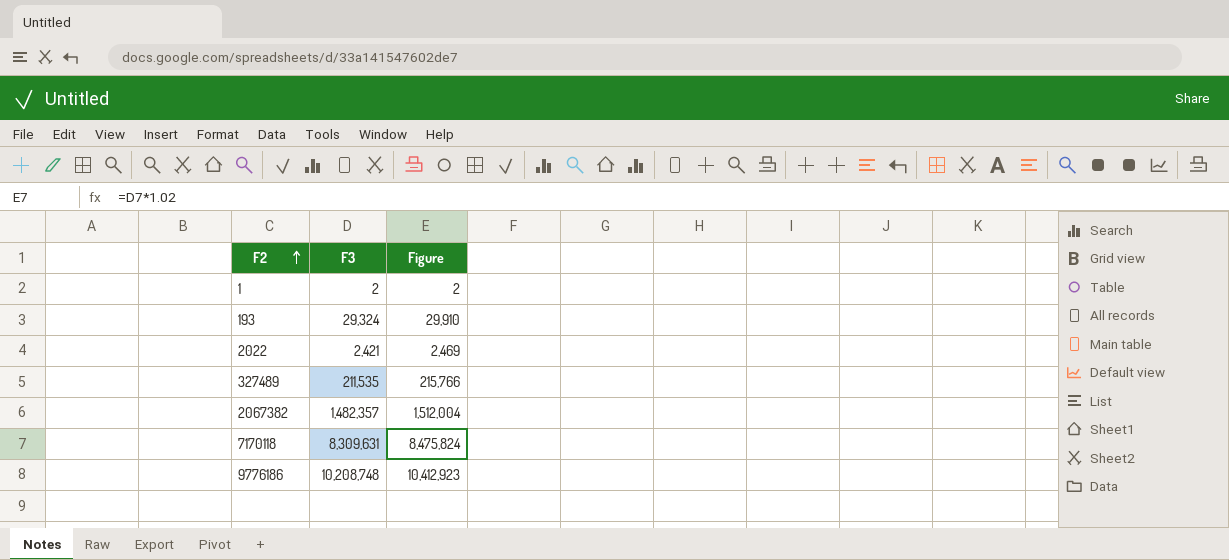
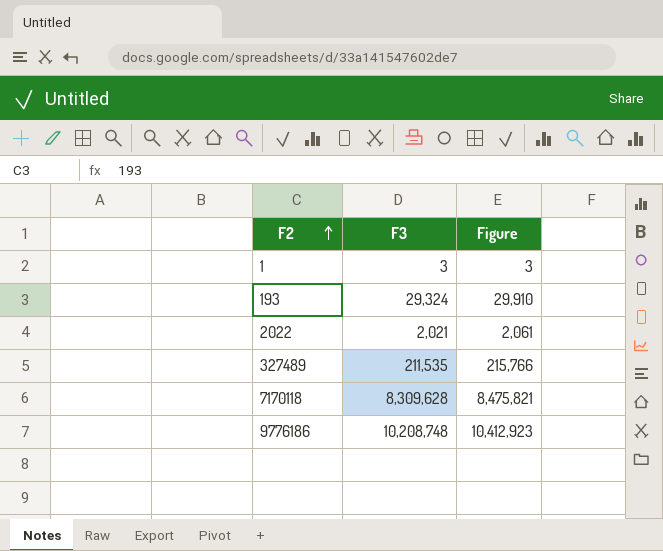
row 2067382: 1,482,357 | 1,512,004 -> none
1 | F3: 2 -> 3
1 | Figure: 2 -> 3
2022 | F3: 2,421 -> 2,021
2022 | Figure: 2,469 -> 2,061
7170118 | F3: 8,309,631 -> 8,309,628
7170118 | Figure: 8,475,824 -> 8,475,821

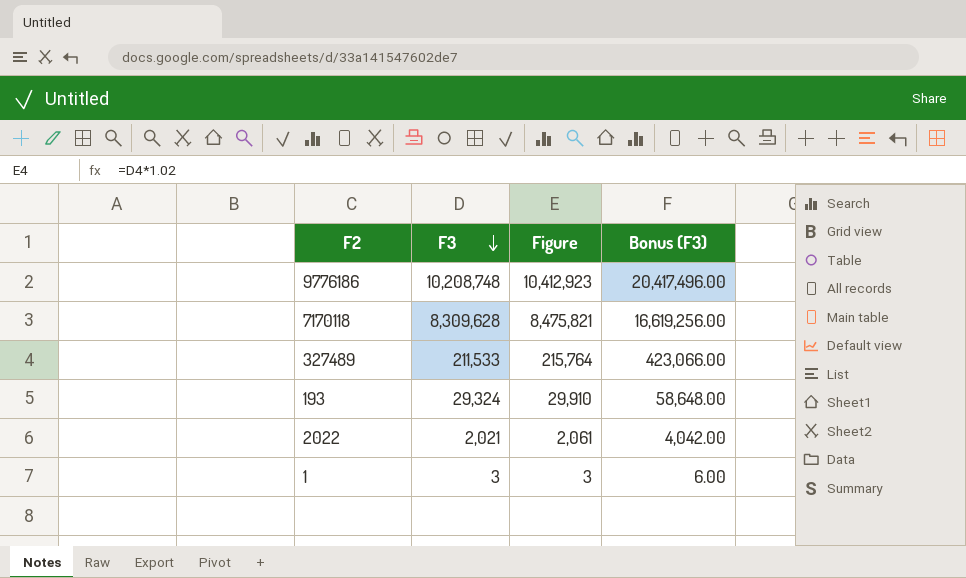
row order: F2 ascending -> F3 descending
column Bonus (F3) | formula: none -> [F3] * 2
327489 | F3: 211,535 -> 211,533
327489 | Figure: 215,766 -> 215,764

